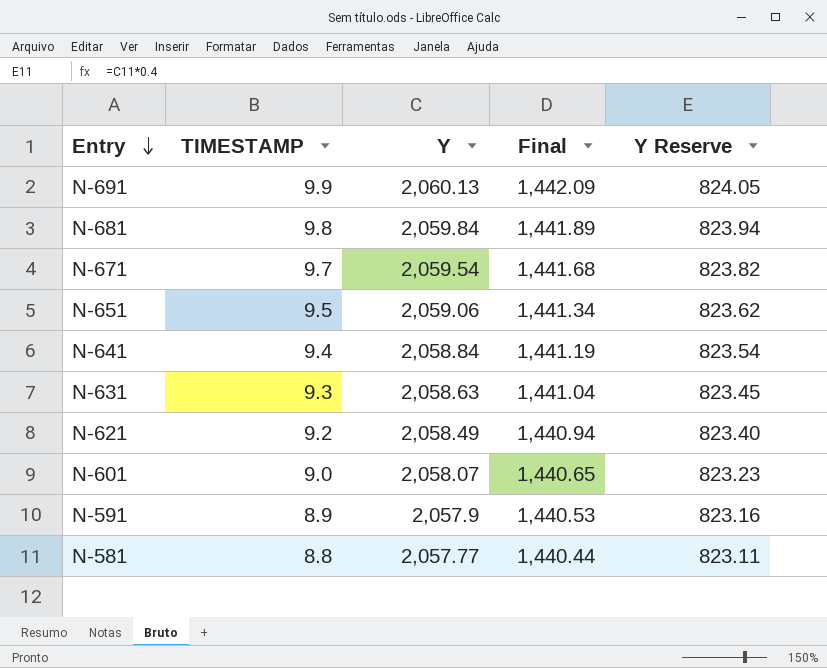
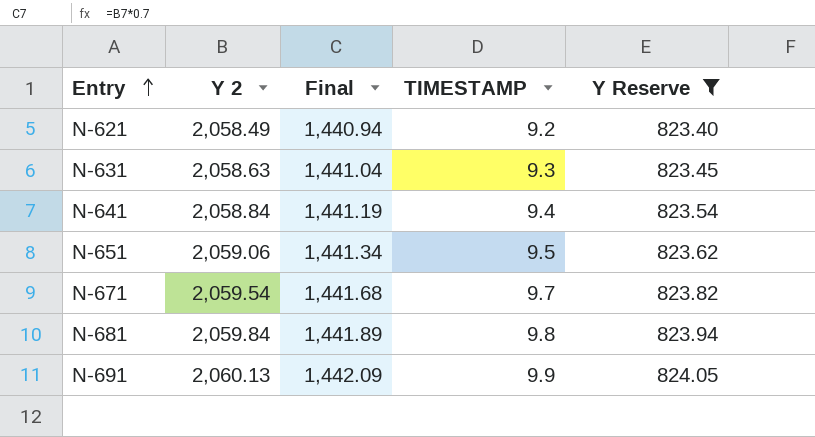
filter: none -> Y Reserve >= 823.40
row order: Entry descending -> Entry ascending
column name: Y -> Y 2
column TIMESTAMP | position: 2 -> 4

